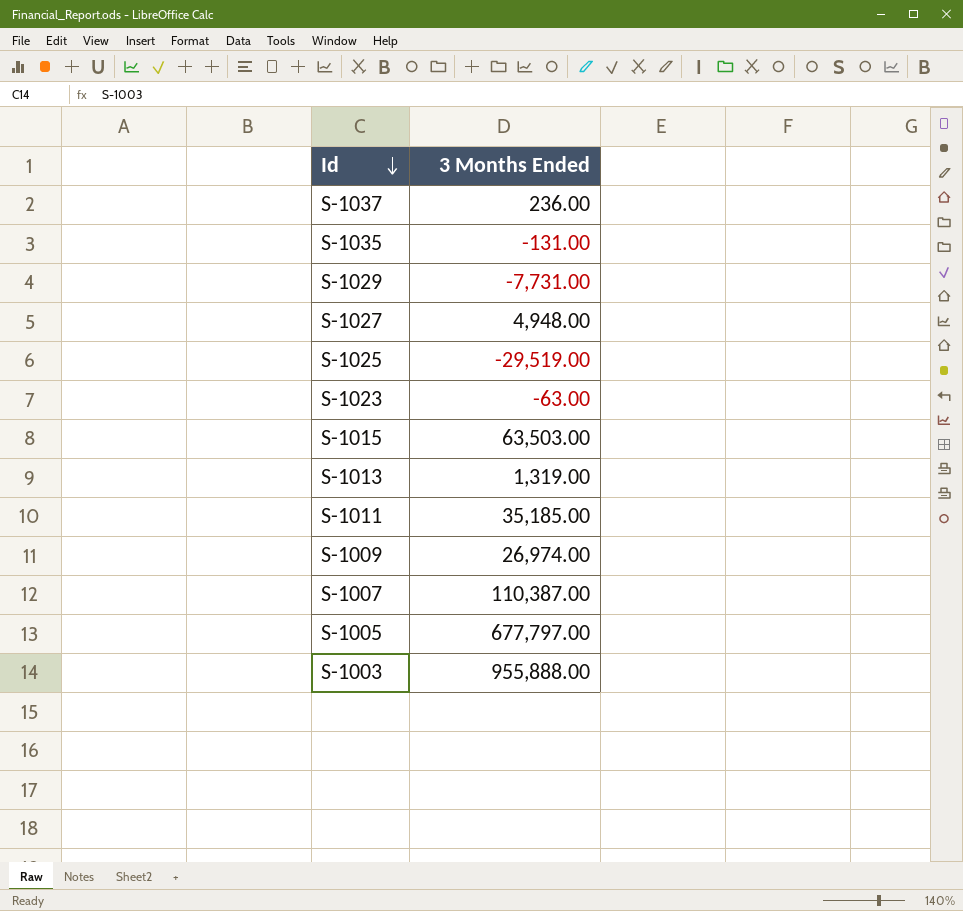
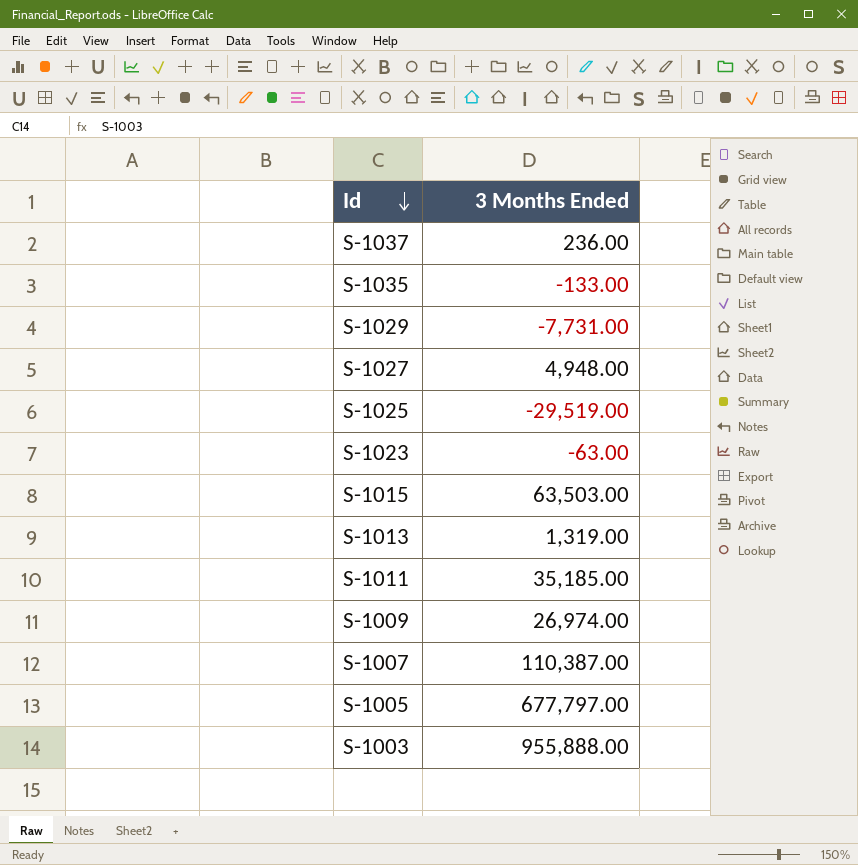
S-1035 | 3 Months Ended: -131.00 -> -133.00

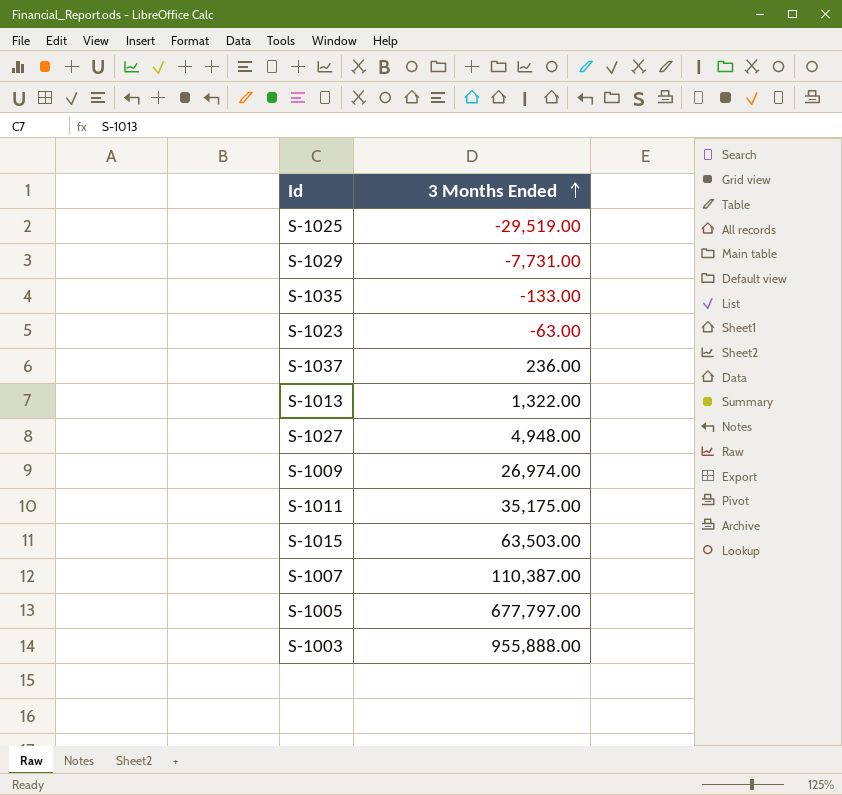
row order: Id descending -> 3 Months Ended ascending
S-1013 | 3 Months Ended: 1,319.00 -> 1,322.00
S-1011 | 3 Months Ended: 35,185.00 -> 35,175.00

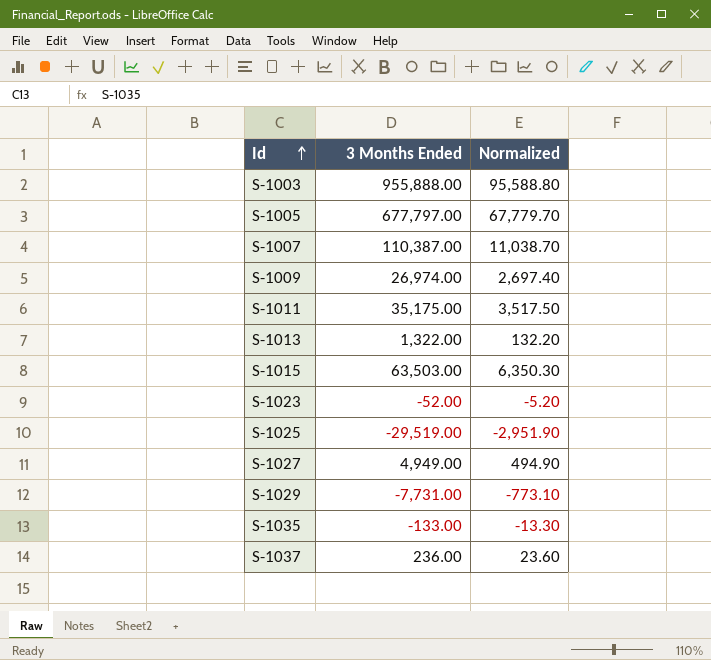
row order: 3 Months Ended ascending -> Id ascending
column Normalized | formula: none -> [3 Months Ended] * 0.1
S-1023 | 3 Months Ended: -63.00 -> -52.00
S-1027 | 3 Months Ended: 4,948.00 -> 4,949.00

